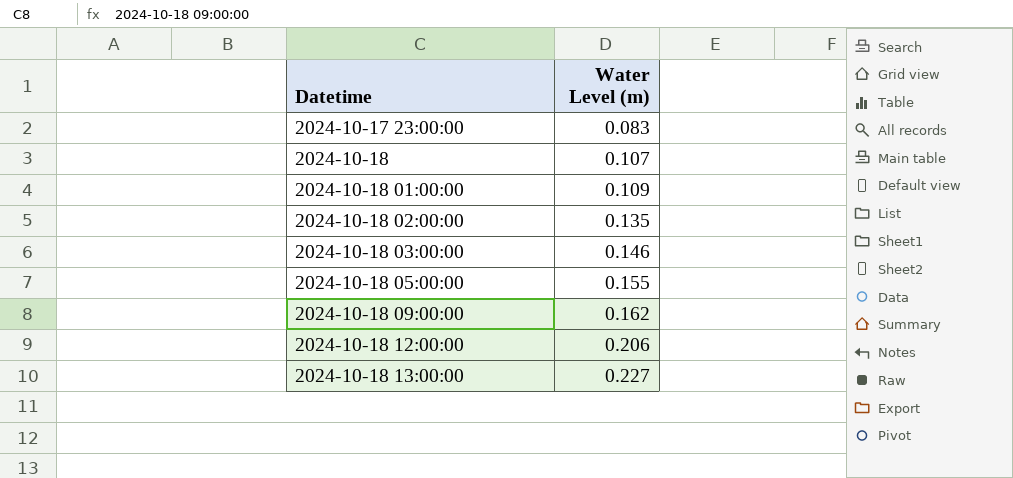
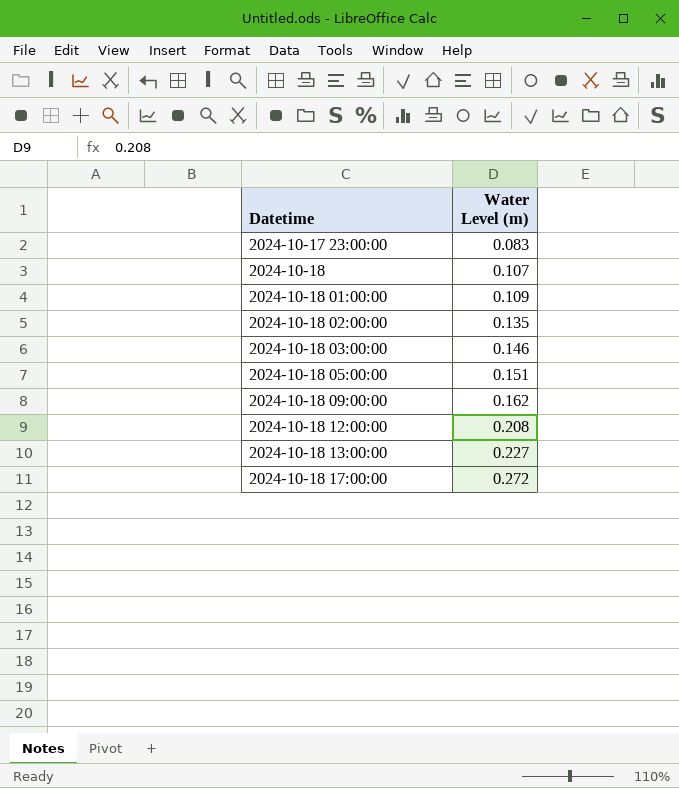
2024-10-18 05:00:00 | Water Level (m): 0.155 -> 0.151
2024-10-18 12:00:00 | Water Level (m): 0.206 -> 0.208
row 2024-10-18 17:00:00: none -> 0.272

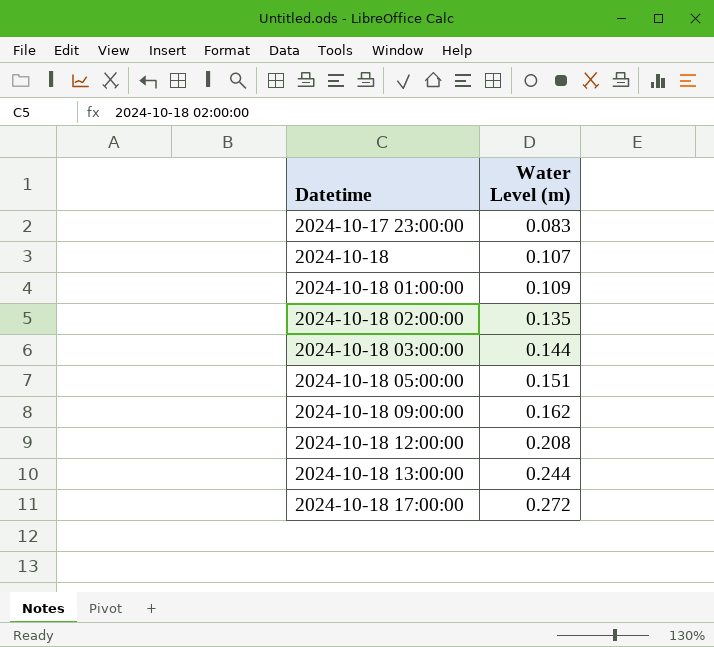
2024-10-18 03:00:00 | Water Level (m): 0.146 -> 0.144
2024-10-18 13:00:00 | Water Level (m): 0.227 -> 0.244

